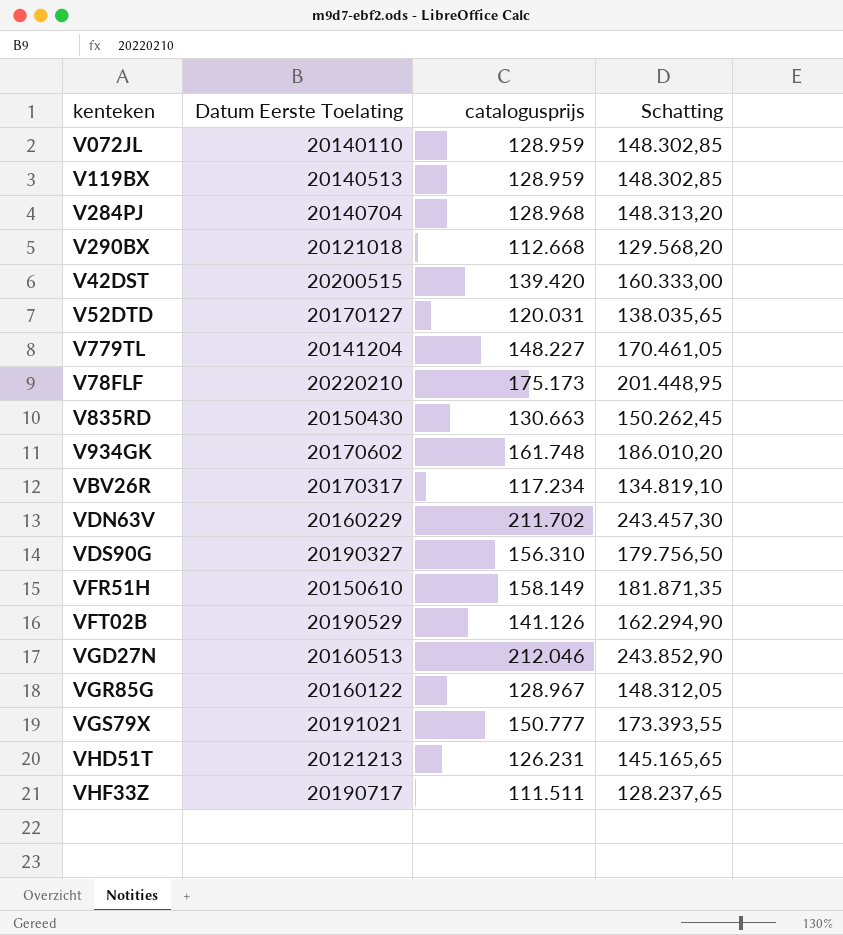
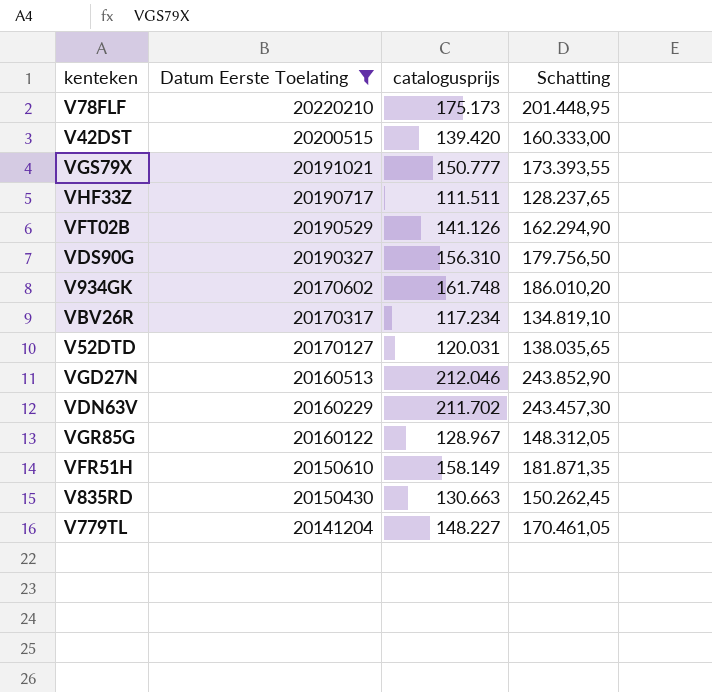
filter: none -> Datum Eerste Toelating >= 20141204
row order: none -> Datum Eerste Toelating descending

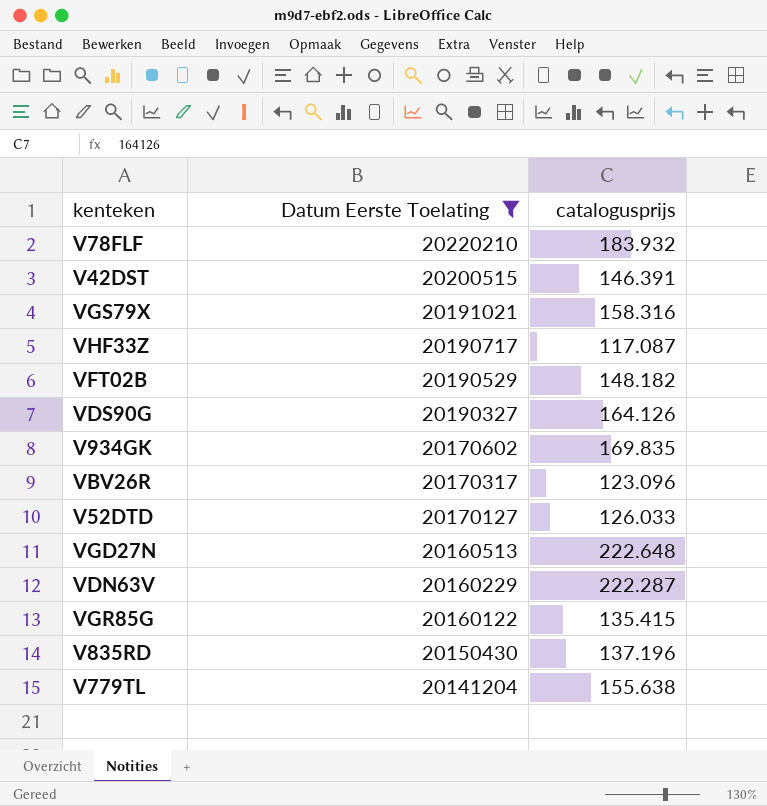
column Schatting | formula: [catalogusprijs] * 1,15 -> none
row VFR51H: 20150610 | 158.149 | 181.871,35 -> none
V78FLF | catalogusprijs: 175.173 -> 183.932
V42DST | catalogusprijs: 139.420 -> 146.391
VGS79X | catalogusprijs: 150.777 -> 158.316
VHF33Z | catalogusprijs: 111.511 -> 117.087
VFT02B | catalogusprijs: 141.126 -> 148.182
VDS90G | catalogusprijs: 156.310 -> 164.126
V934GK | catalogusprijs: 161.748 -> 169.835
VBV26R | catalogusprijs: 117.234 -> 123.096
V52DTD | catalogusprijs: 120.031 -> 126.033
VGD27N | catalogusprijs: 212.046 -> 222.648
VDN63V | catalogusprijs: 211.702 -> 222.287
VGR85G | catalogusprijs: 128.967 -> 135.415
V835RD | catalogusprijs: 130.663 -> 137.196
V779TL | catalogusprijs: 148.227 -> 155.638

